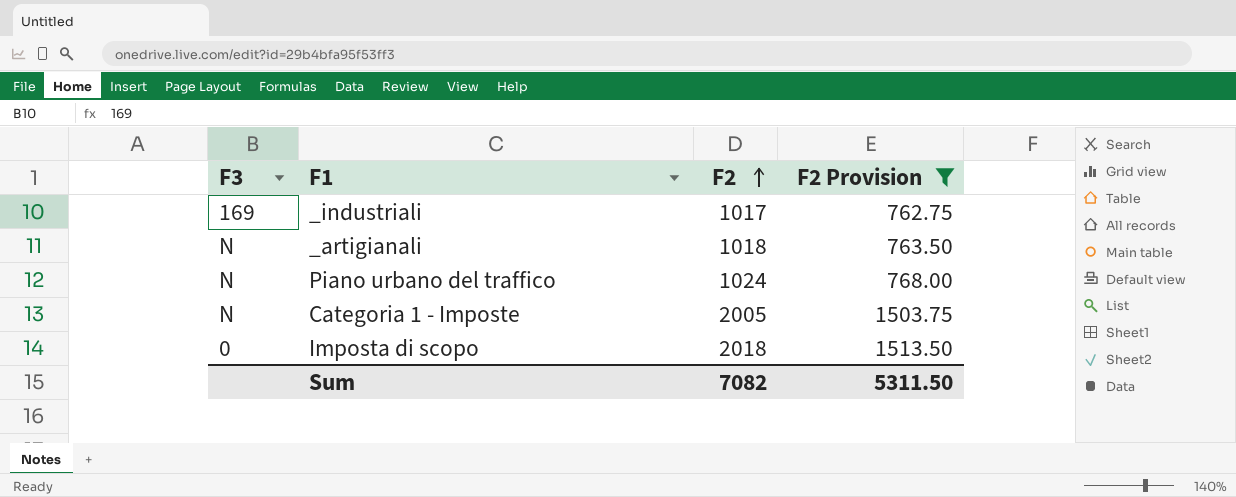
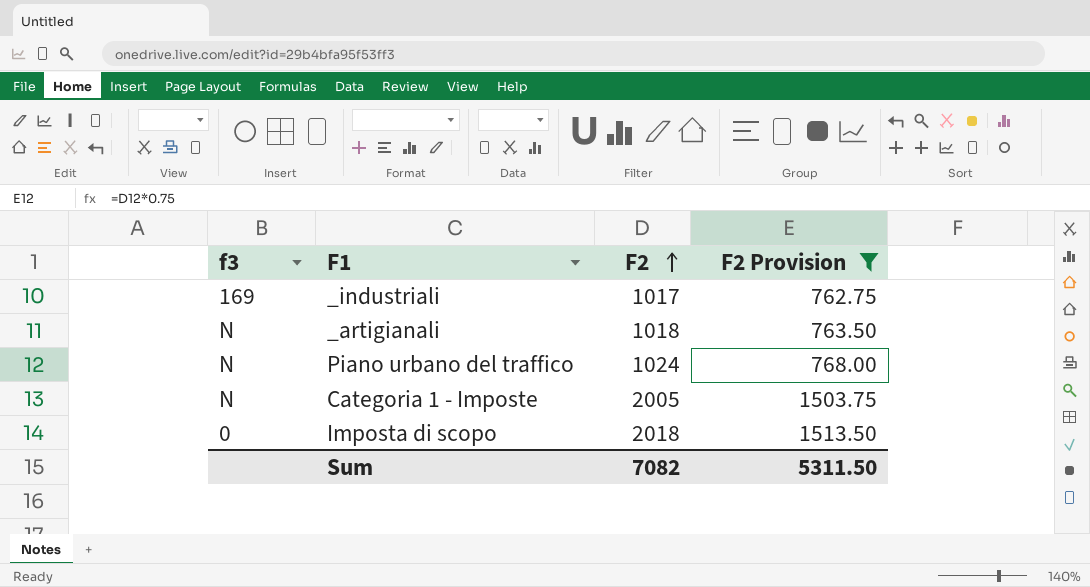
column name: F3 -> f3

